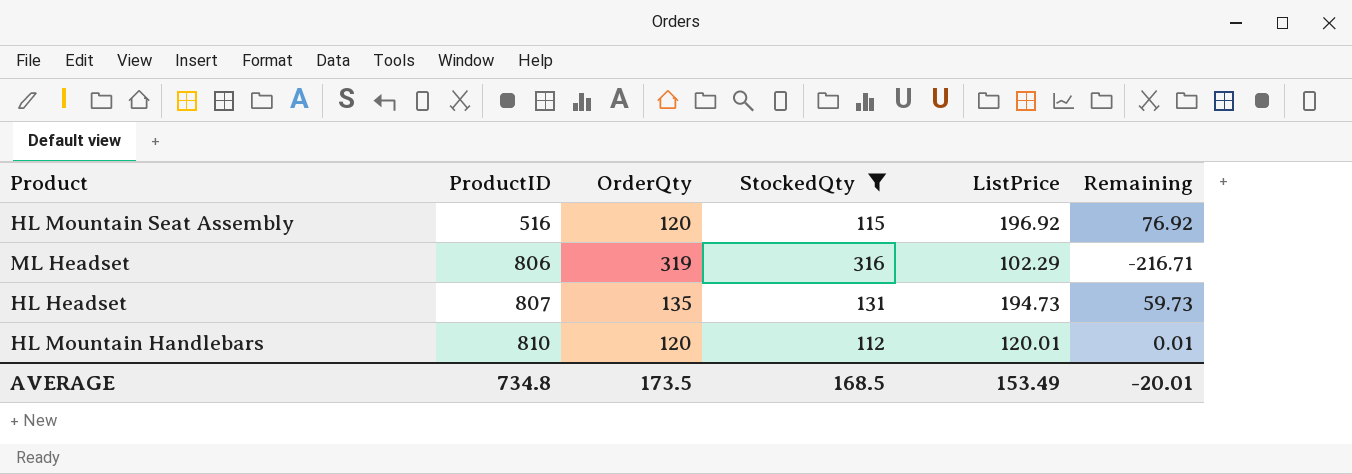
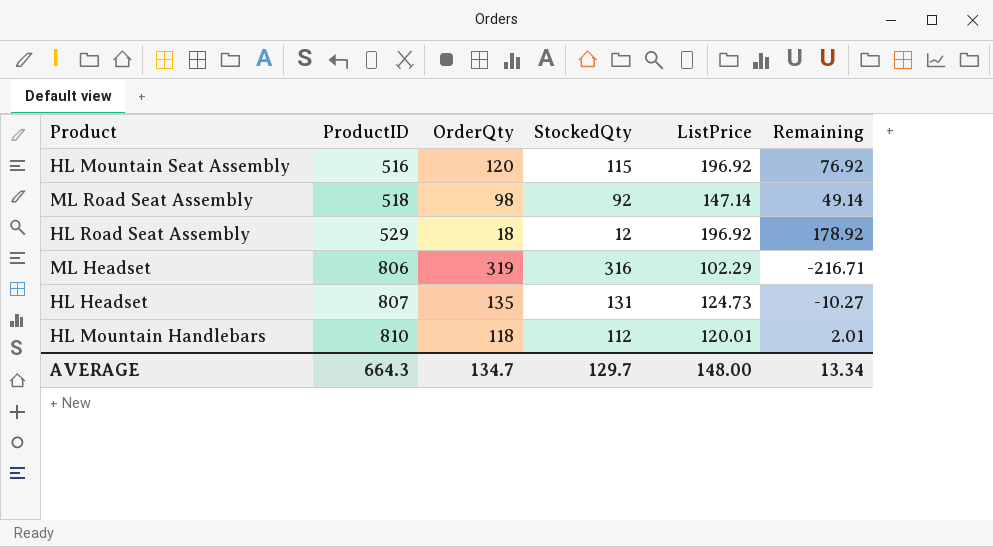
filter: StockedQty >= 112 -> none
HL Headset | ListPrice: 194.73 -> 124.73
HL Headset | Remaining: 59.73 -> -10.27
HL Mountain Handlebars | OrderQty: 120 -> 118
HL Mountain Handlebars | Remaining: 0.01 -> 2.01
AVERAGE | ProductID: 734.8 -> 664.3
AVERAGE | OrderQty: 173.5 -> 134.7
AVERAGE | StockedQty: 168.5 -> 129.7
AVERAGE | ListPrice: 153.49 -> 148.00
AVERAGE | Remaining: -20.01 -> 13.34

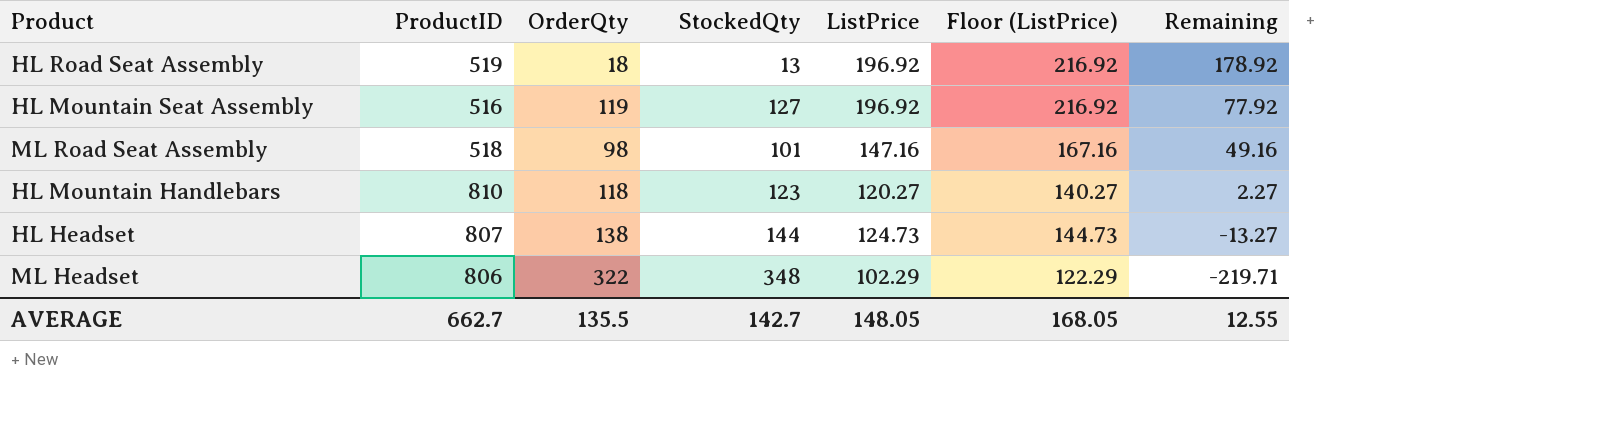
row order: ProductID ascending -> Remaining descending
column Floor (ListPrice) | formula: none -> [ListPrice] + 20
HL Road Seat Assembly | ProductID: 529 -> 519
HL Road Seat Assembly | StockedQty: 12 -> 13
HL Mountain Seat Assembly | OrderQty: 120 -> 119
HL Mountain Seat Assembly | StockedQty: 115 -> 127
HL Mountain Seat Assembly | Remaining: 76.92 -> 77.92
ML Road Seat Assembly | StockedQty: 92 -> 101
ML Road Seat Assembly | ListPrice: 147.14 -> 147.16
ML Road Seat Assembly | Remaining: 49.14 -> 49.16
HL Mountain Handlebars | StockedQty: 112 -> 123
HL Mountain Handlebars | ListPrice: 120.01 -> 120.27
HL Mountain Handlebars | Remaining: 2.01 -> 2.27
HL Headset | OrderQty: 135 -> 138
HL Headset | StockedQty: 131 -> 144
HL Headset | Remaining: -10.27 -> -13.27
ML Headset | OrderQty: 319 -> 322
ML Headset | StockedQty: 316 -> 348
ML Headset | Remaining: -216.71 -> -219.71
AVERAGE | ProductID: 664.3 -> 662.7
AVERAGE | OrderQty: 134.7 -> 135.5
AVERAGE | StockedQty: 129.7 -> 142.7
AVERAGE | ListPrice: 148.00 -> 148.05
AVERAGE | Remaining: 13.34 -> 12.55

